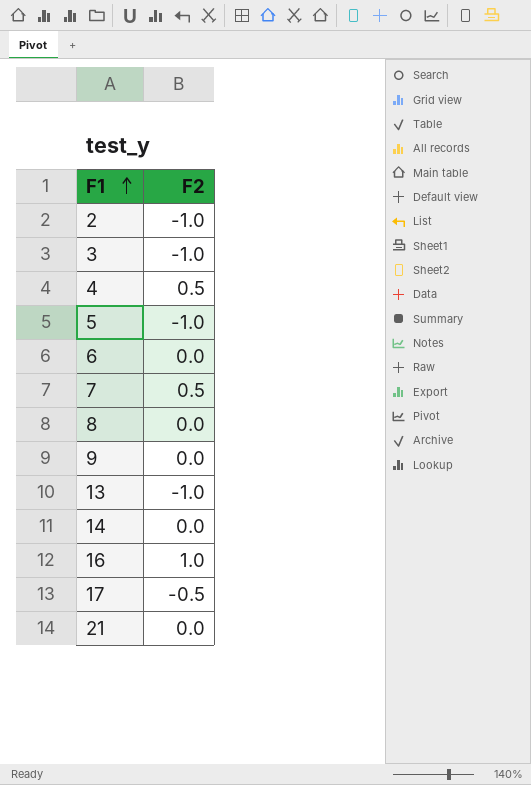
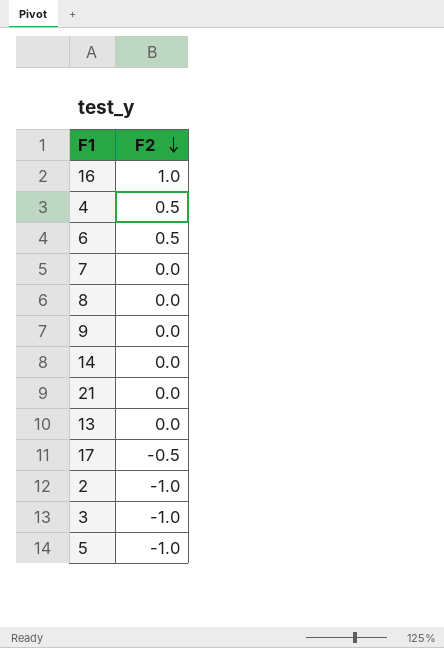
row order: F1 ascending -> F2 descending
6 | F2: 0.0 -> 0.5
7 | F2: 0.5 -> 0.0
13 | F2: -1.0 -> 0.0

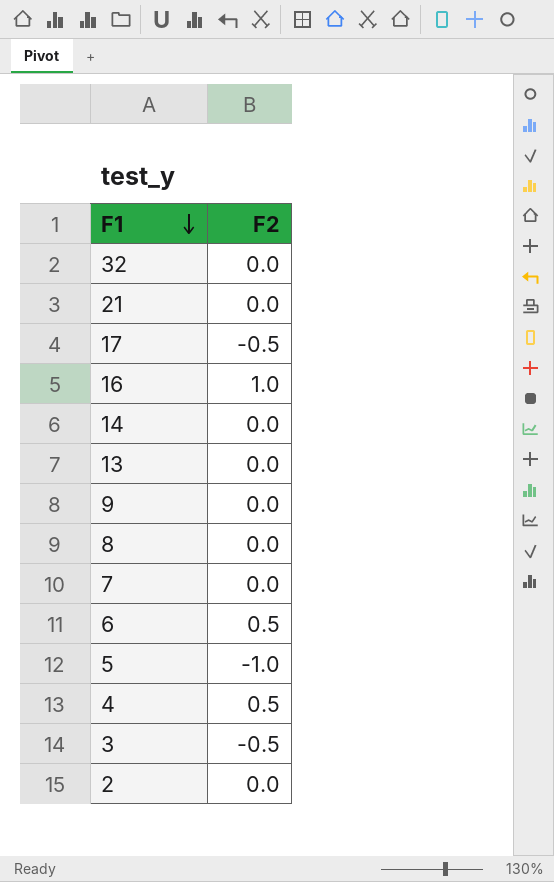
row order: F2 descending -> F1 descending
row 32: none -> 0.0
3 | F2: -1.0 -> -0.5
2 | F2: -1.0 -> 0.0

